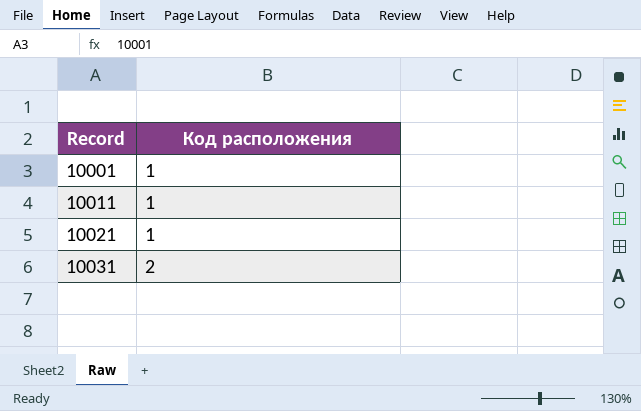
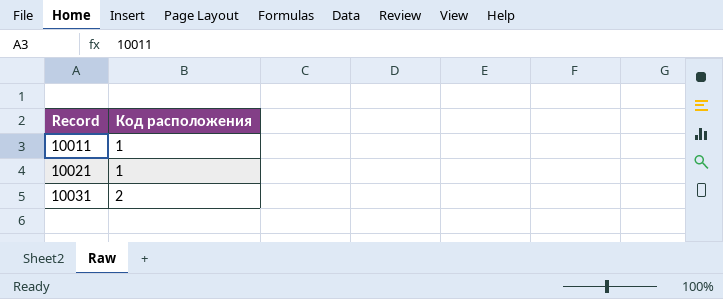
row 10001: 1 -> none

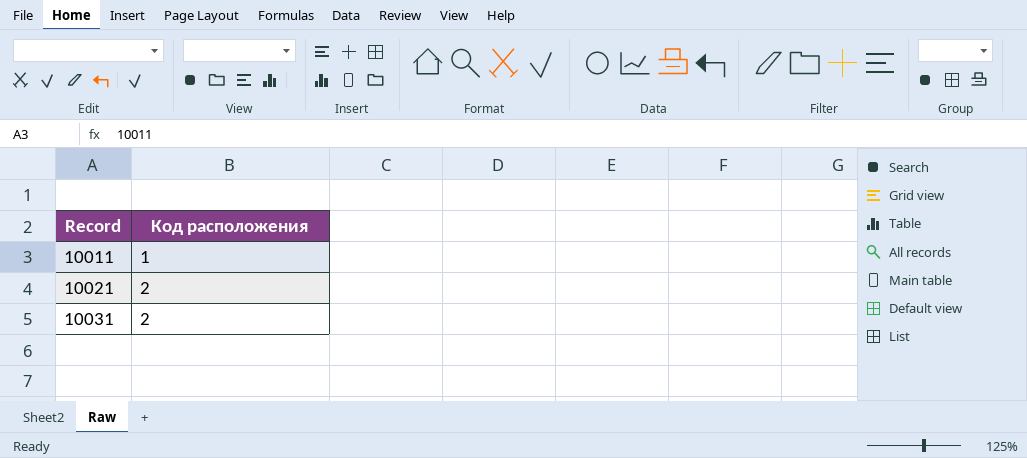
10021 | Код расположения: 1 -> 2

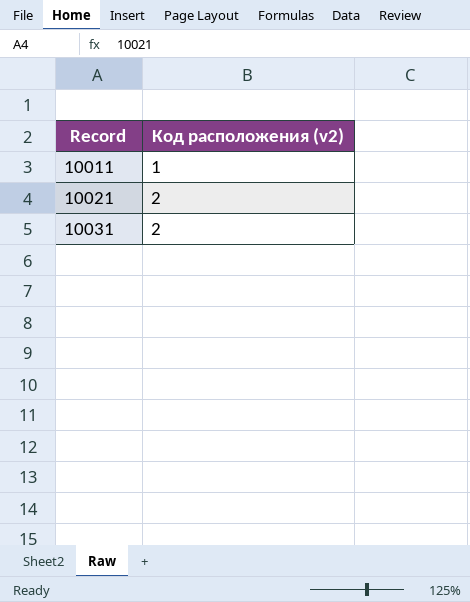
column name: Код расположения -> Код расположения (v2)

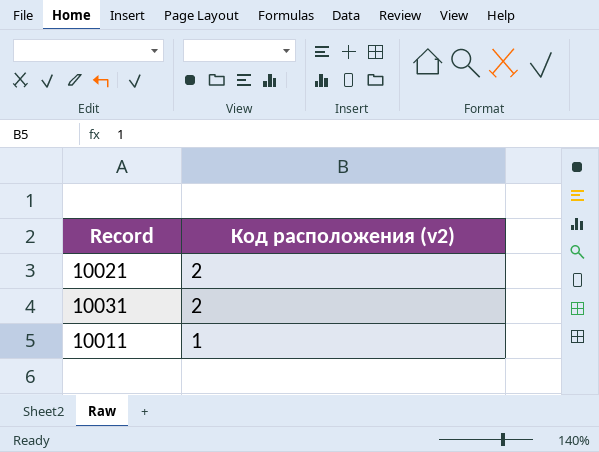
row order: Record ascending -> Код расположения (v2) descending

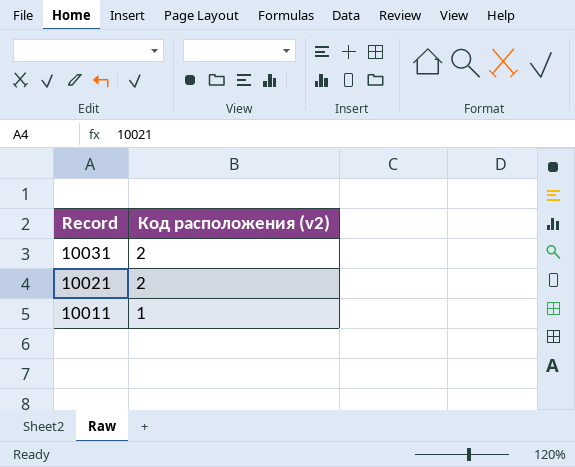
row order: Код расположения (v2) descending -> Record descending

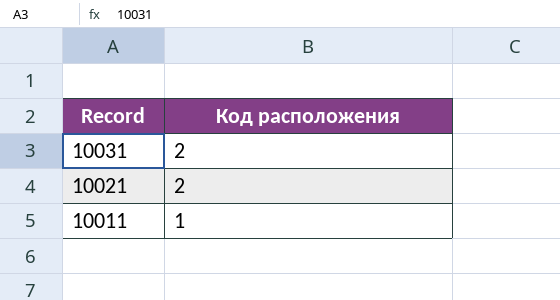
column name: Код расположения (v2) -> Код расположения

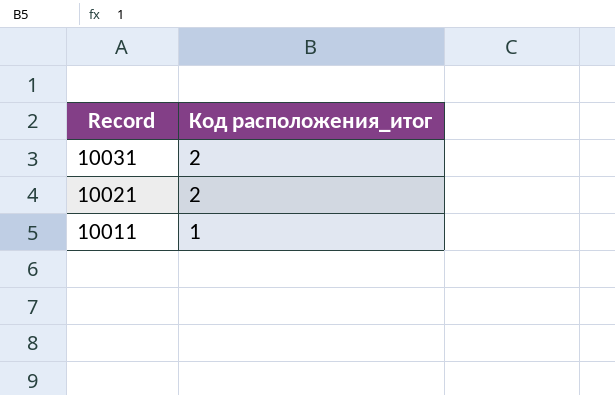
column name: Код расположения -> Код расположения_итог

